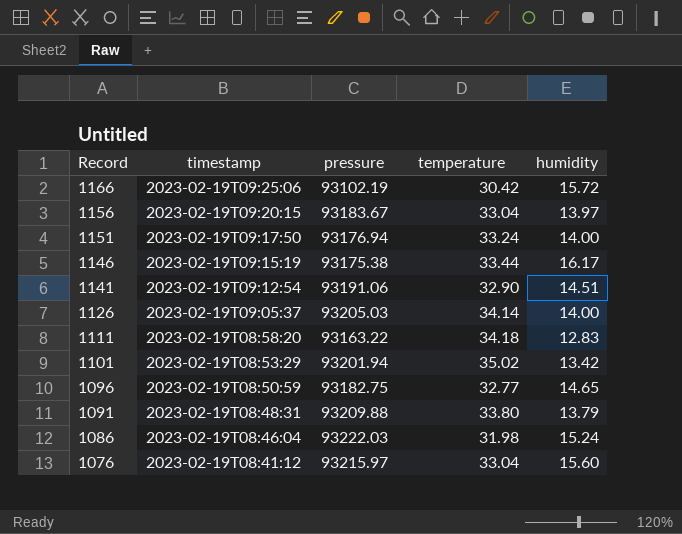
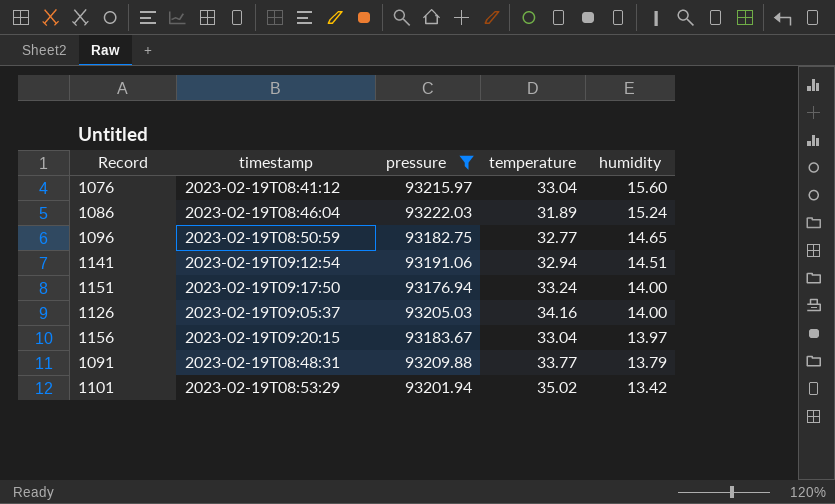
filter: none -> pressure >= 93176.94
row order: Record descending -> humidity descending
1086 | temperature: 31.98 -> 31.89
1141 | temperature: 32.90 -> 32.94
1126 | temperature: 34.14 -> 34.16
1091 | temperature: 33.80 -> 33.77

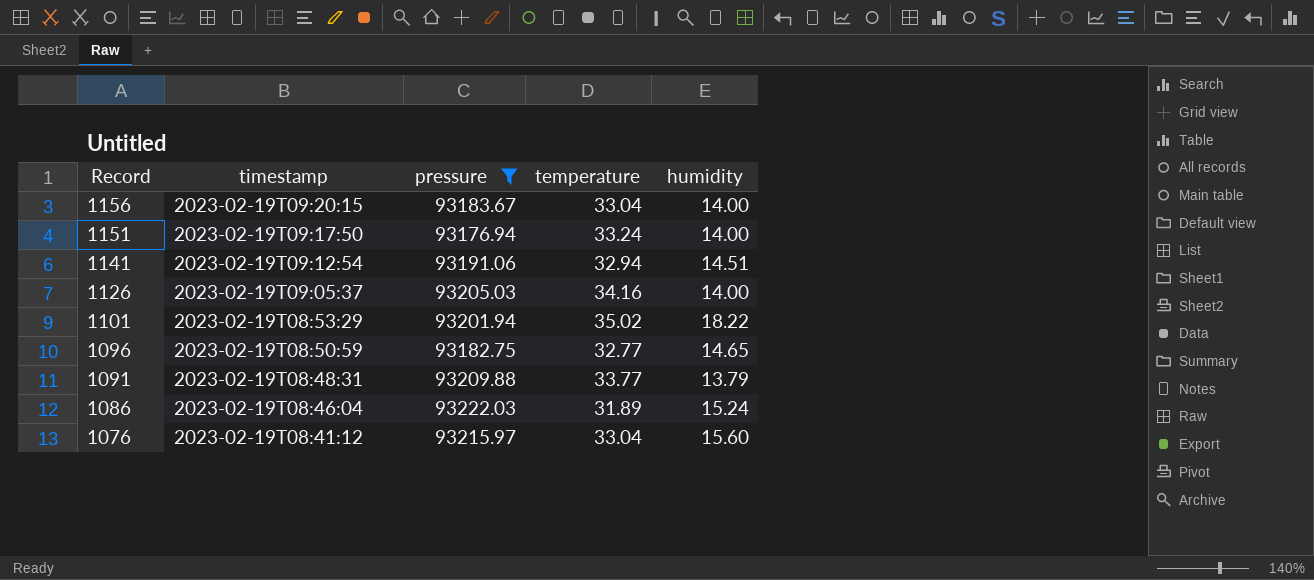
row order: humidity descending -> Record descending
1156 | humidity: 13.97 -> 14.00
1101 | humidity: 13.42 -> 18.22

